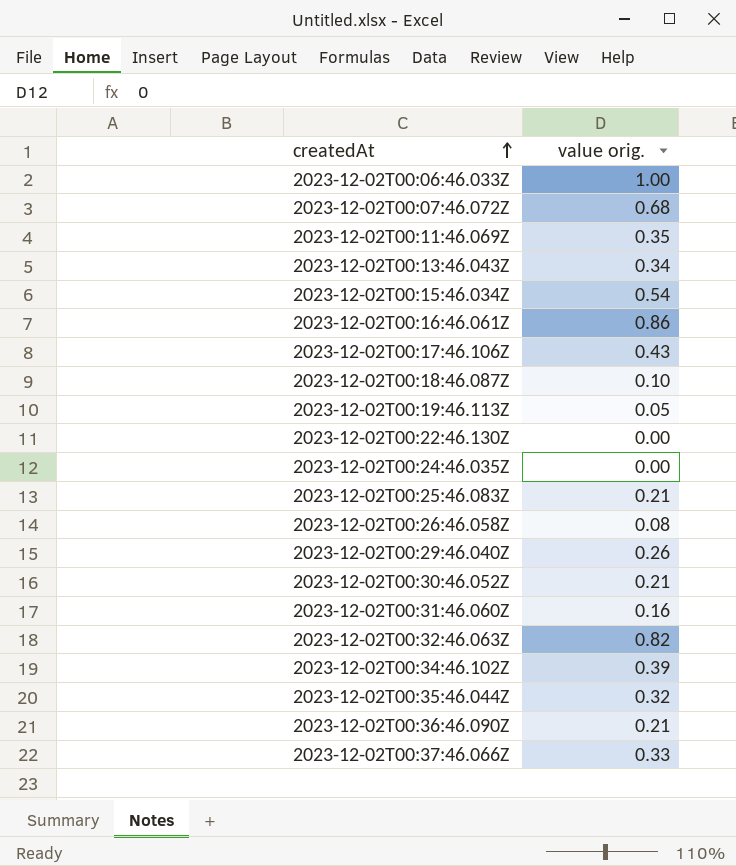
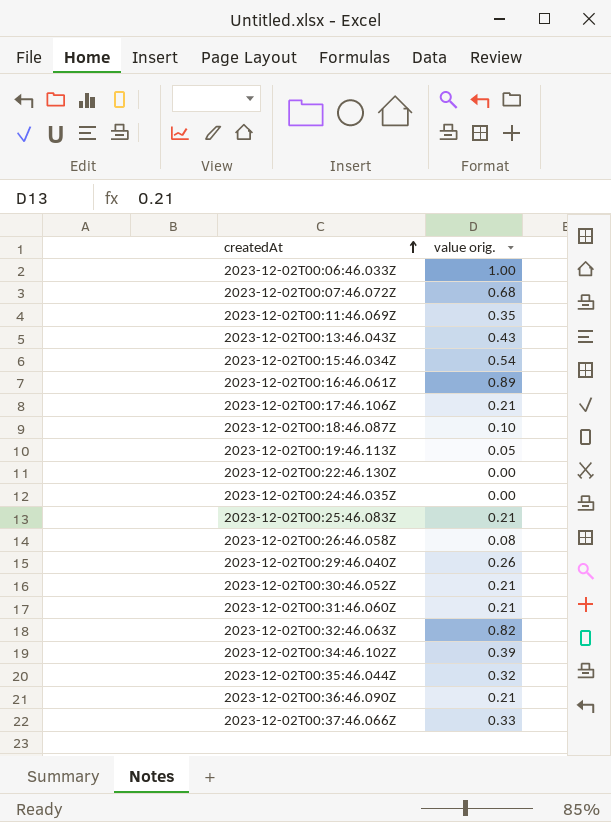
2023-12-02T00:13:46.043Z | value orig.: 0.34 -> 0.43
2023-12-02T00:16:46.061Z | value orig.: 0.86 -> 0.89
2023-12-02T00:17:46.106Z | value orig.: 0.43 -> 0.21
2023-12-02T00:31:46.060Z | value orig.: 0.16 -> 0.21

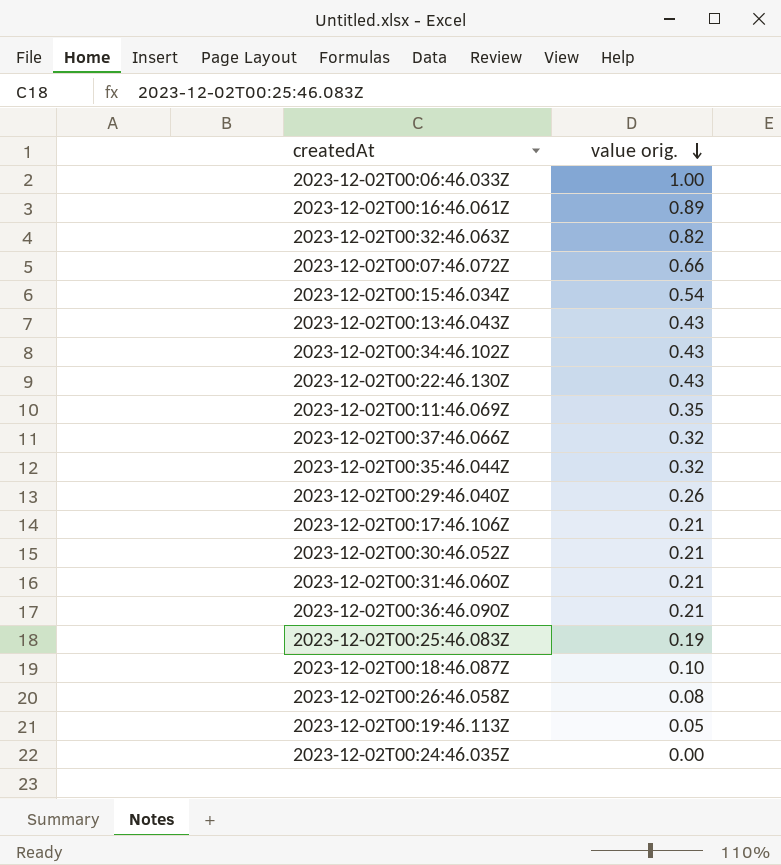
row order: createdAt ascending -> value orig. descending
2023-12-02T00:07:46.072Z | value orig.: 0.68 -> 0.66
2023-12-02T00:34:46.102Z | value orig.: 0.39 -> 0.43
2023-12-02T00:22:46.130Z | value orig.: 0.00 -> 0.43
2023-12-02T00:37:46.066Z | value orig.: 0.33 -> 0.32
2023-12-02T00:25:46.083Z | value orig.: 0.21 -> 0.19

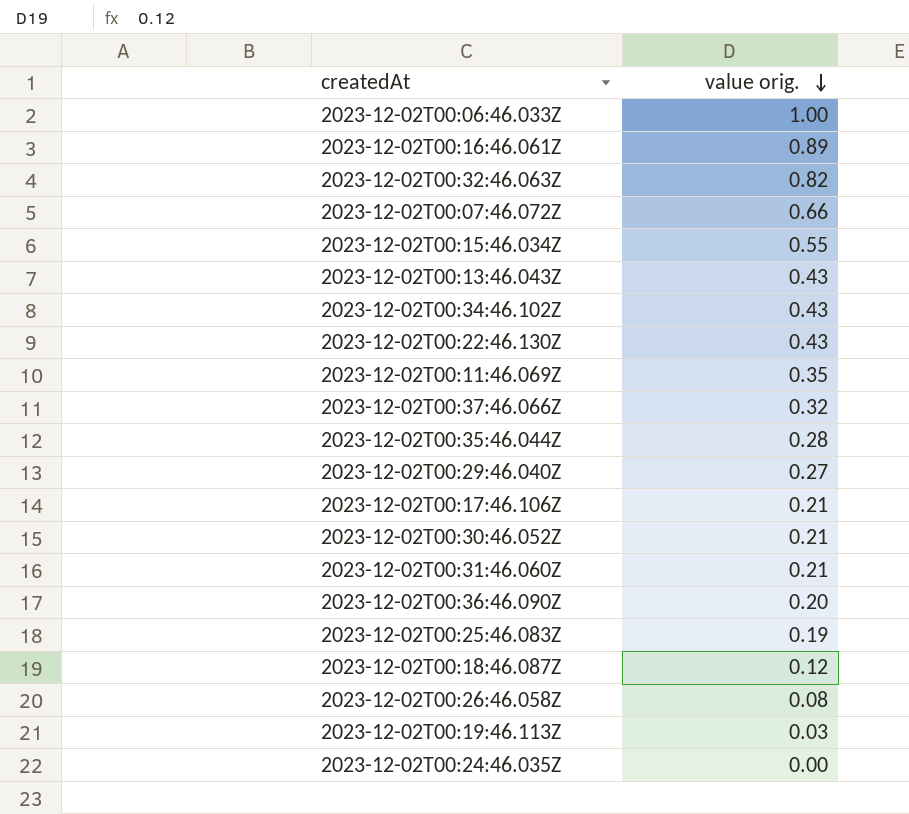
2023-12-02T00:15:46.034Z | value orig.: 0.54 -> 0.55
2023-12-02T00:35:46.044Z | value orig.: 0.32 -> 0.28
2023-12-02T00:29:46.040Z | value orig.: 0.26 -> 0.27
2023-12-02T00:36:46.090Z | value orig.: 0.21 -> 0.20
2023-12-02T00:18:46.087Z | value orig.: 0.10 -> 0.12
2023-12-02T00:19:46.113Z | value orig.: 0.05 -> 0.03

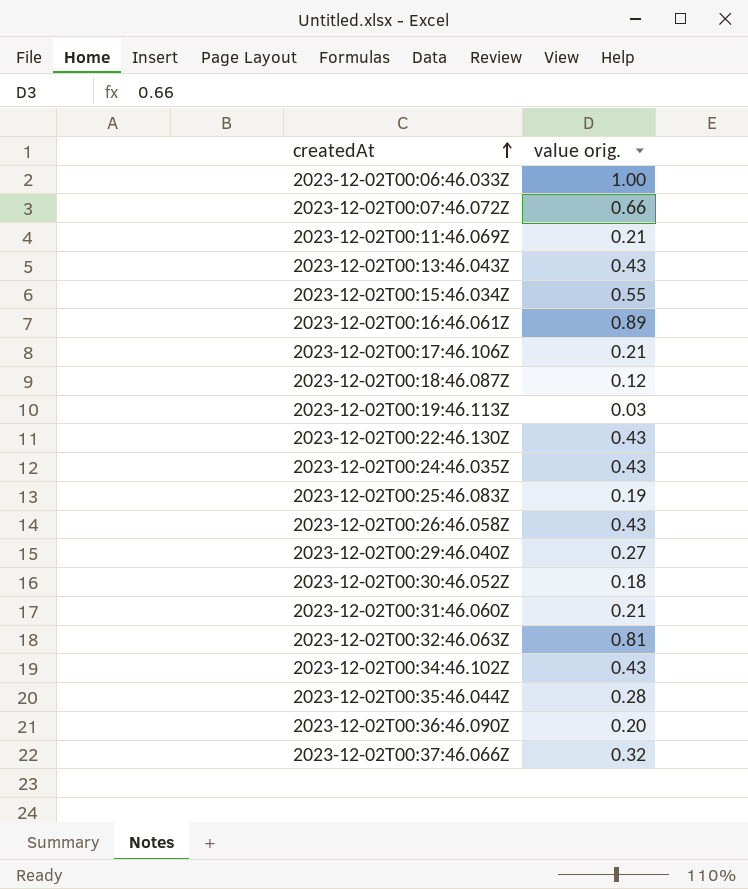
row order: value orig. descending -> createdAt ascending
2023-12-02T00:11:46.069Z | value orig.: 0.35 -> 0.21
2023-12-02T00:24:46.035Z | value orig.: 0.00 -> 0.43
2023-12-02T00:26:46.058Z | value orig.: 0.08 -> 0.43
2023-12-02T00:30:46.052Z | value orig.: 0.21 -> 0.18
2023-12-02T00:32:46.063Z | value orig.: 0.82 -> 0.81

